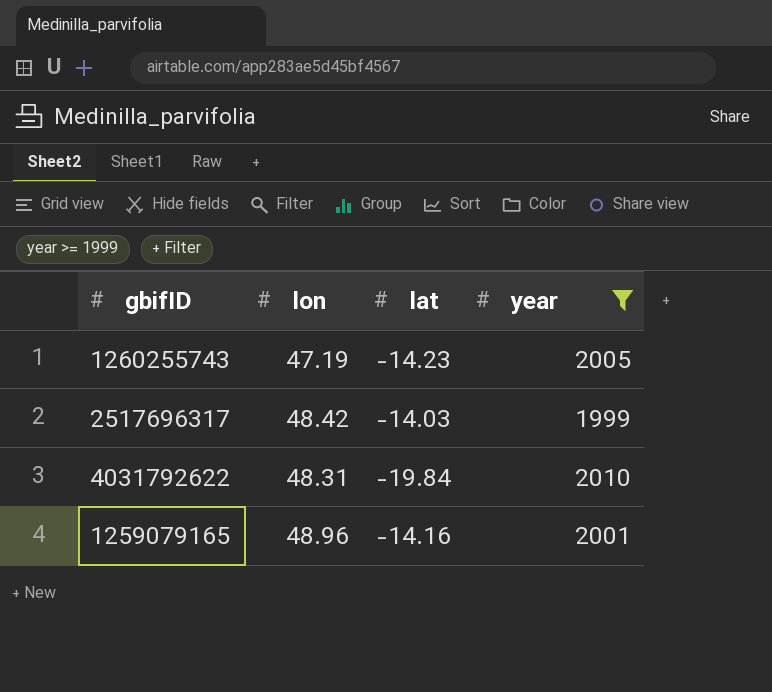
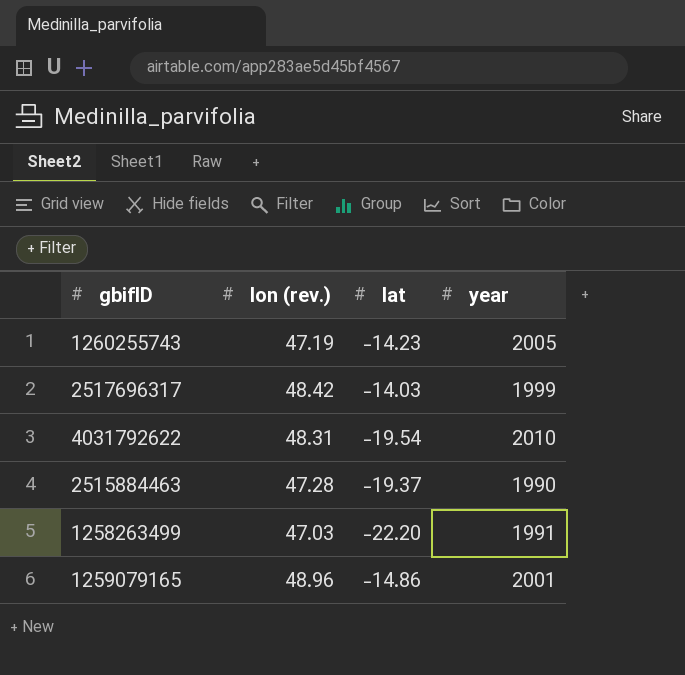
filter: year >= 1999 -> none
column name: lon -> lon (rev.)
4031792622 | lat: -19.84 -> -19.54
1259079165 | lat: -14.16 -> -14.86

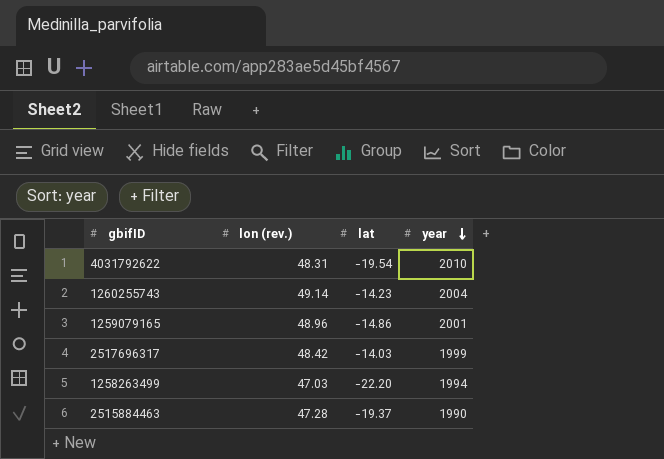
row order: none -> year descending
1260255743 | lon (rev.): 47.19 -> 49.14
1260255743 | year: 2005 -> 2004
1258263499 | year: 1991 -> 1994

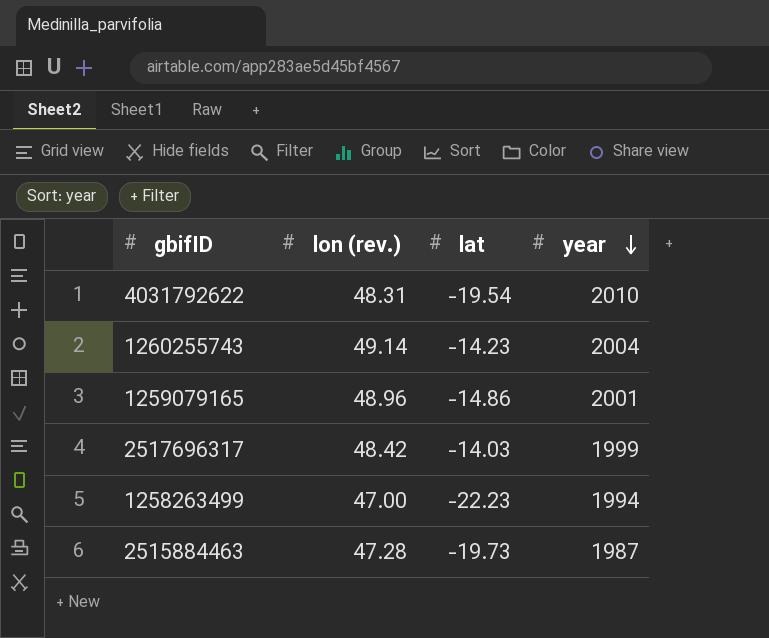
1258263499 | lon (rev.): 47.03 -> 47.00
1258263499 | lat: -22.20 -> -22.23
2515884463 | lat: -19.37 -> -19.73
2515884463 | year: 1990 -> 1987

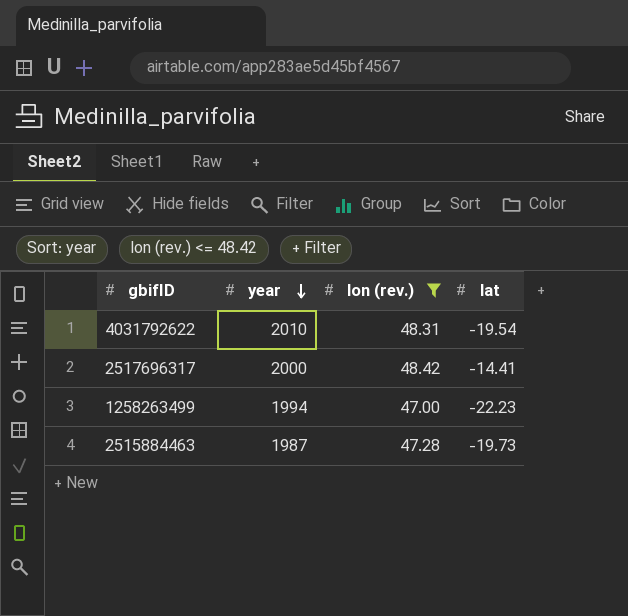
filter: none -> lon (rev.) <= 48.42
column year | position: 4 -> 2
2517696317 | year: 1999 -> 2000
2517696317 | lat: -14.03 -> -14.41

